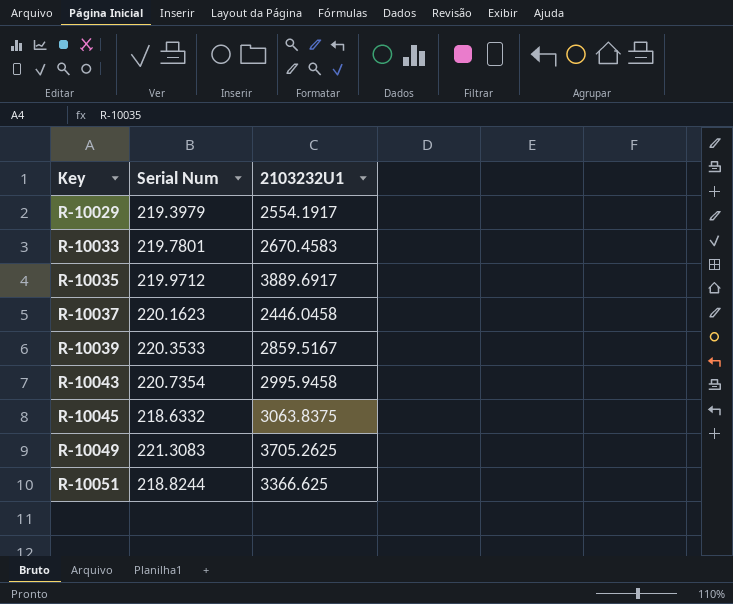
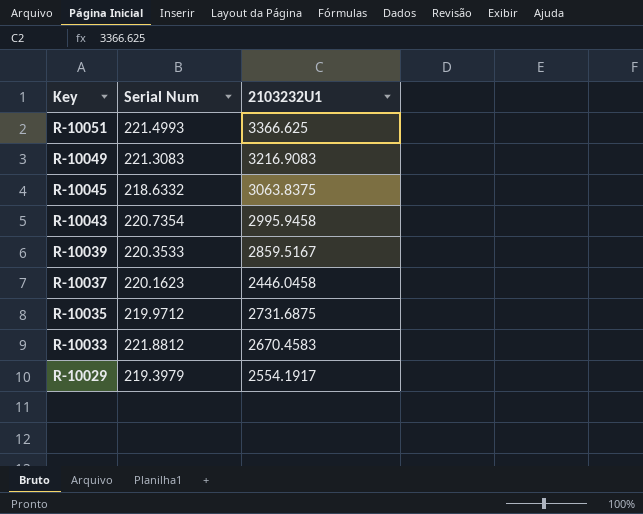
row order: Key ascending -> Key descending
R-10051 | Serial Num: 218.8244 -> 221.4993
R-10049 | 2103232U1: 3705.2625 -> 3216.9083
R-10035 | 2103232U1: 3889.6917 -> 2731.6875
R-10033 | Serial Num: 219.7801 -> 221.8812

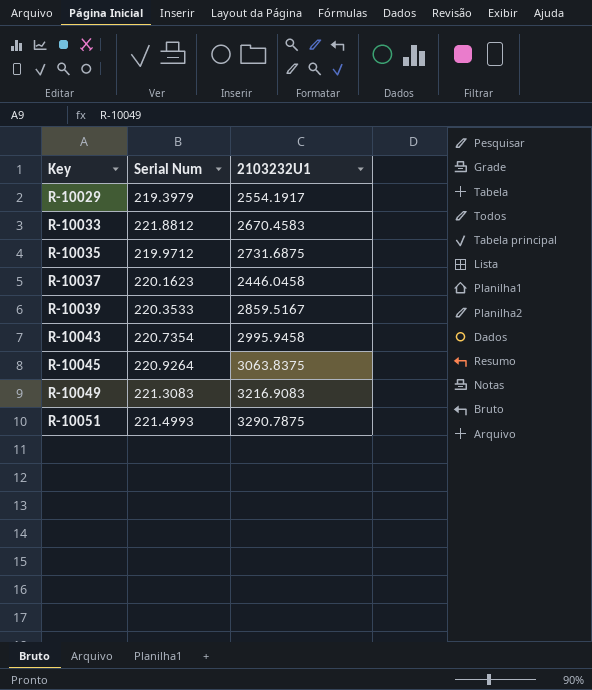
row order: Key descending -> Key ascending
R-10045 | Serial Num: 218.6332 -> 220.9264
R-10051 | 2103232U1: 3366.625 -> 3290.7875

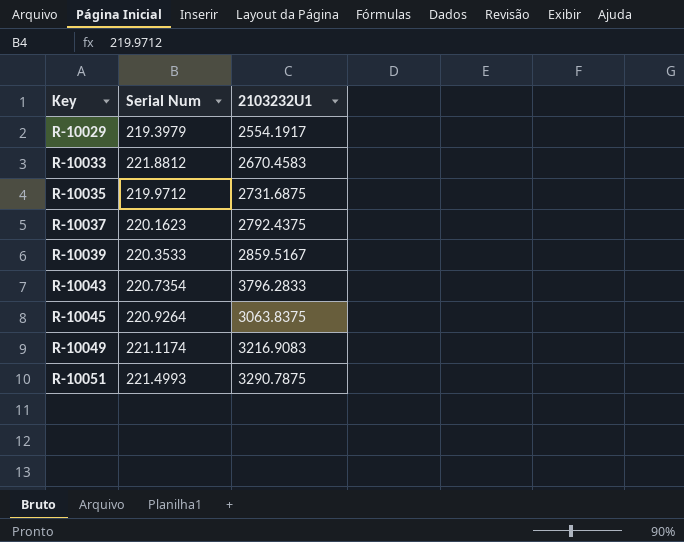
R-10037 | 2103232U1: 2446.0458 -> 2792.4375
R-10043 | 2103232U1: 2995.9458 -> 3796.2833
R-10049 | Serial Num: 221.3083 -> 221.1174

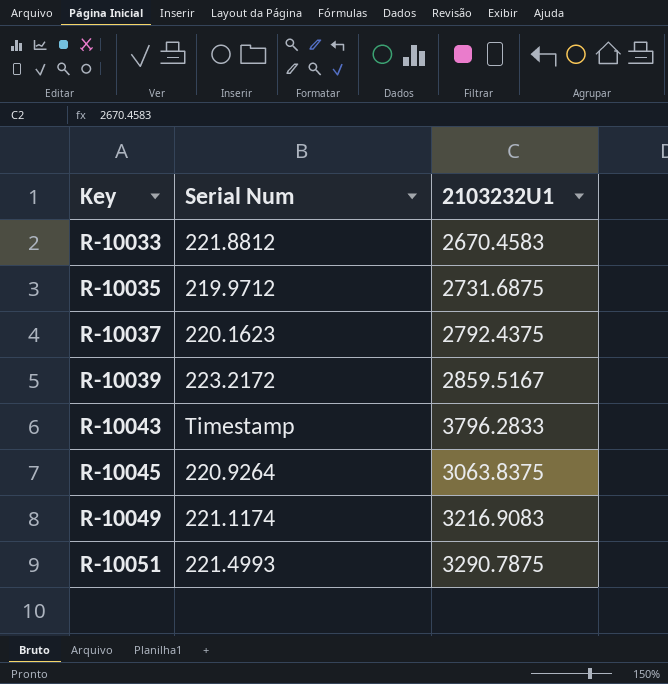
row R-10029: 219.3979 | 2554.1917 -> none
R-10039 | Serial Num: 220.3533 -> 223.2172
R-10043 | Serial Num: 220.7354 -> Timestamp

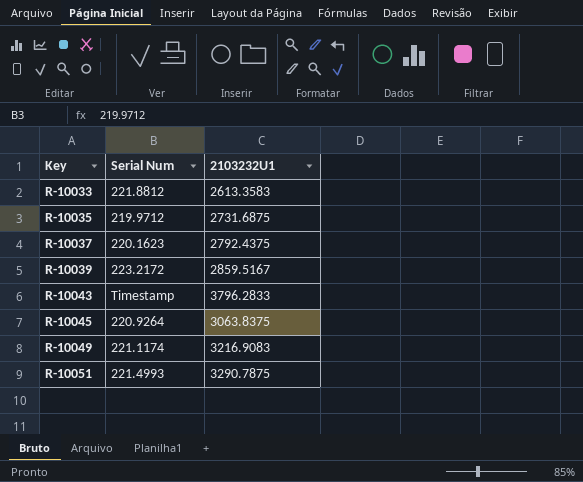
R-10033 | 2103232U1: 2670.4583 -> 2613.3583

